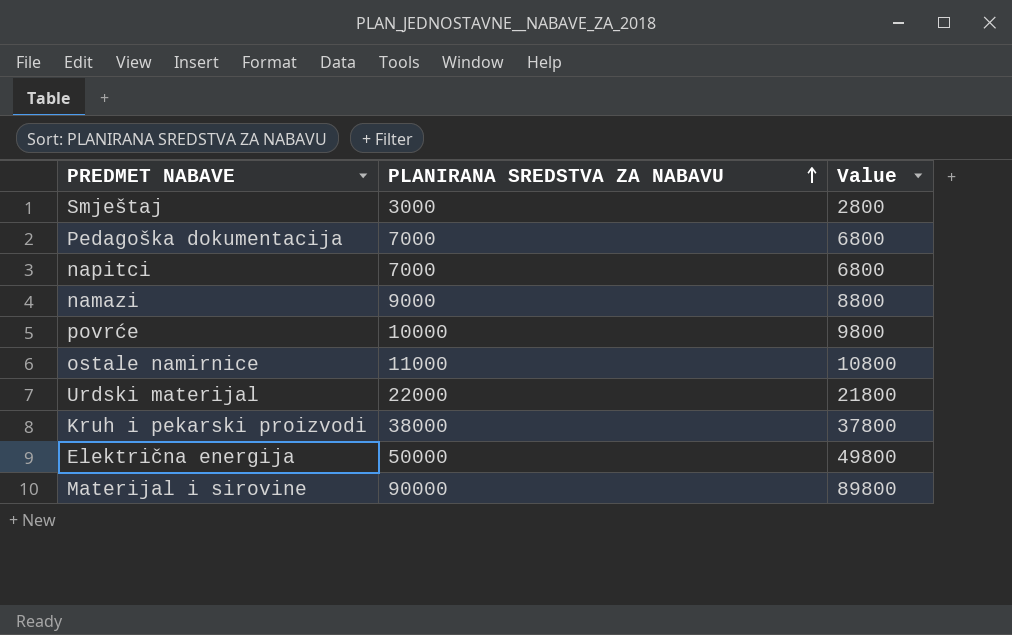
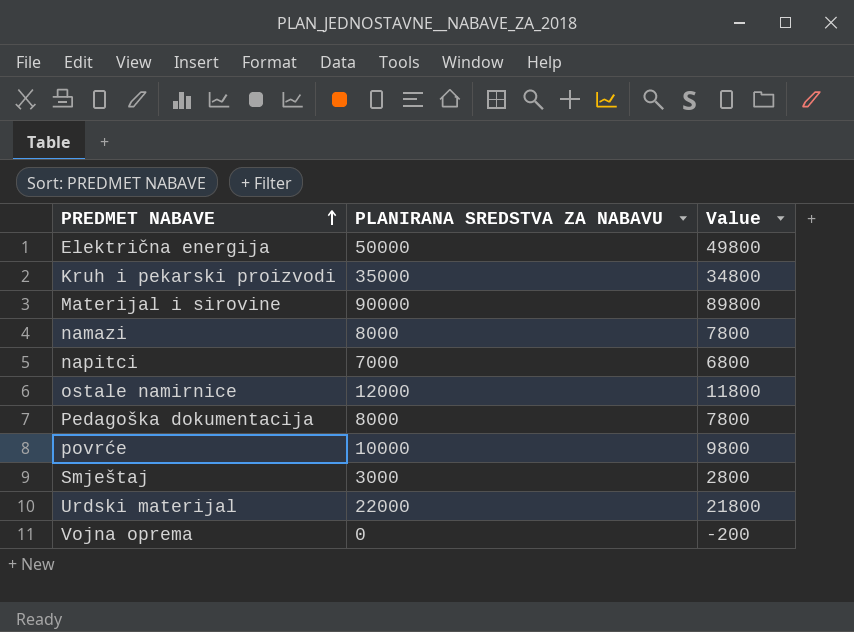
row order: PLANIRANA SREDSTVA ZA NABAVU ascending -> PREDMET NABAVE ascending
Kruh i pekarski proizvodi | PLANIRANA SREDSTVA ZA NABAVU: 38000 -> 35000
Kruh i pekarski proizvodi | Value: 37800 -> 34800
namazi | PLANIRANA SREDSTVA ZA NABAVU: 9000 -> 8000
namazi | Value: 8800 -> 7800
ostale namirnice | PLANIRANA SREDSTVA ZA NABAVU: 11000 -> 12000
ostale namirnice | Value: 10800 -> 11800
Pedagoška dokumentacija | PLANIRANA SREDSTVA ZA NABAVU: 7000 -> 8000
Pedagoška dokumentacija | Value: 6800 -> 7800
row Vojna oprema: none -> 0 | -200

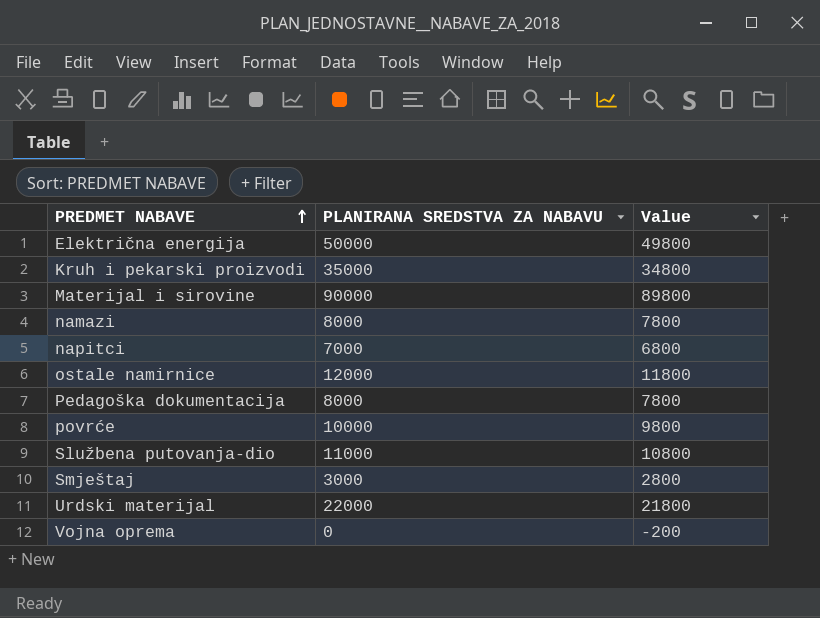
row Službena putovanja-dio: none -> 11000 | 10800

